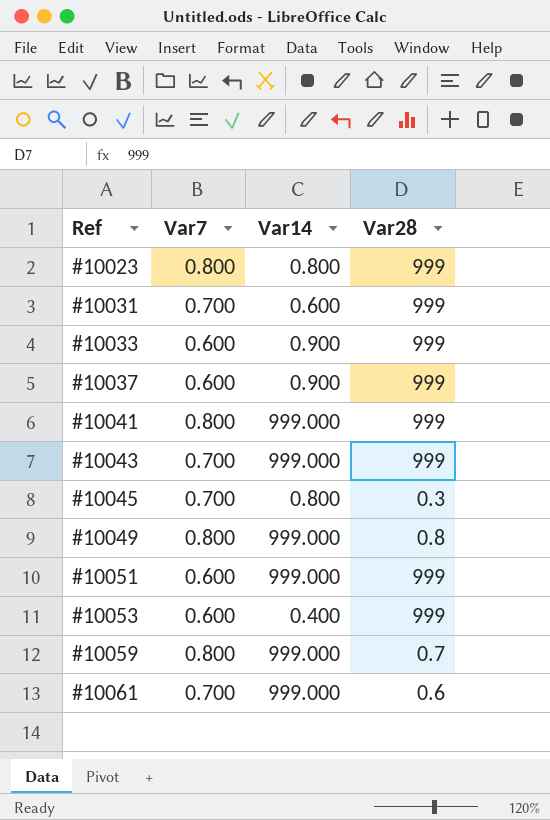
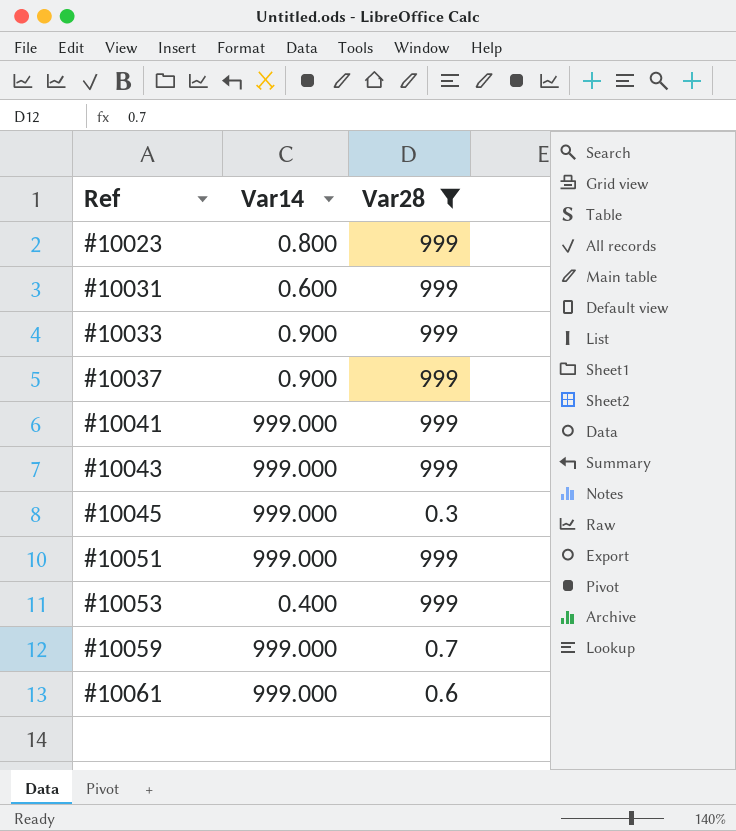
filter: none -> Var28 != 0.8
column Var7 | position: 2 -> none
#10045 | Var14: 0.800 -> 999.000

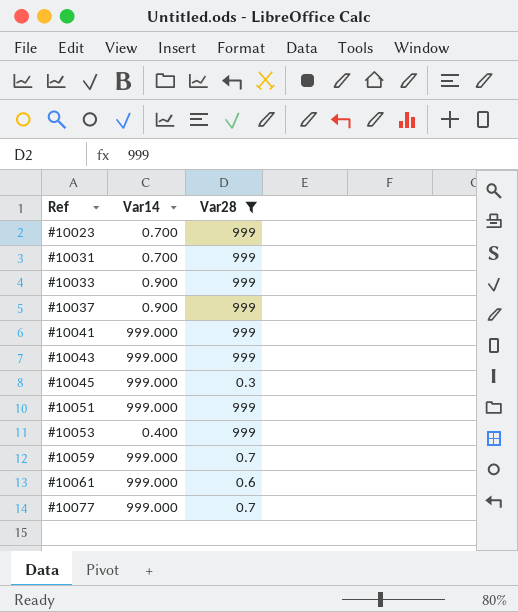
#10023 | Var14: 0.800 -> 0.700
#10031 | Var14: 0.600 -> 0.700
row #10077: none -> 999.000 | 0.7

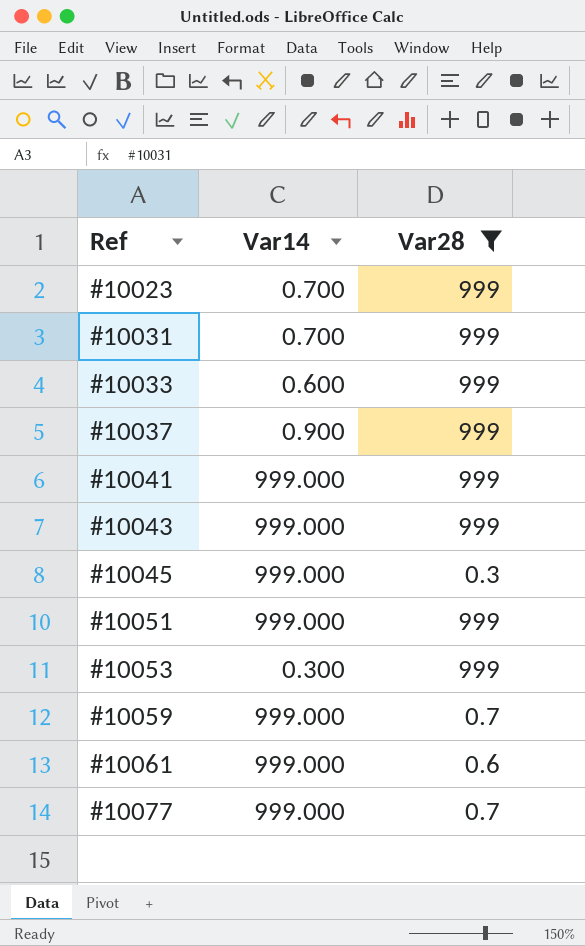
#10033 | Var14: 0.900 -> 0.600
#10053 | Var14: 0.400 -> 0.300

